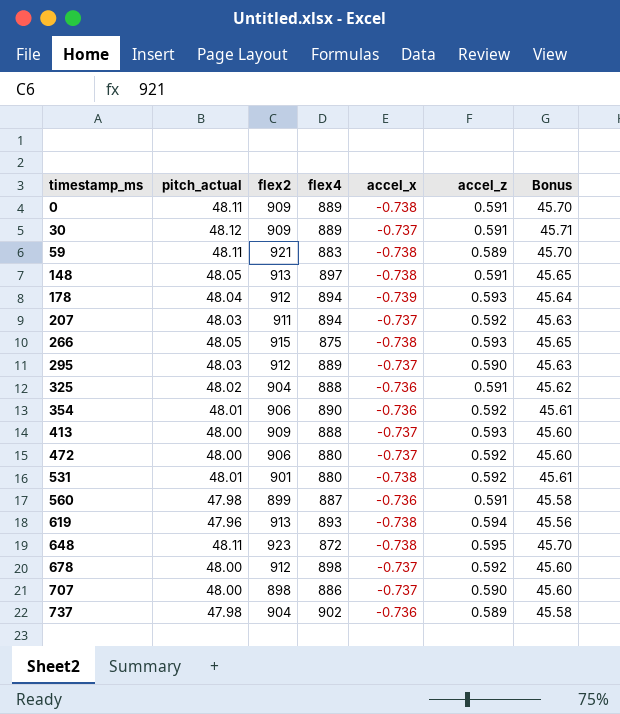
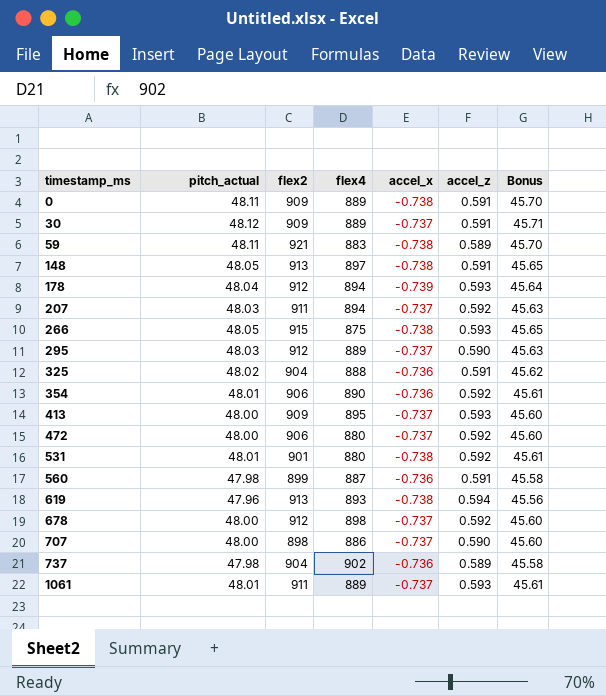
row 648: 48.11 | 923 | 872 | -0.738 | 0.595 | 45.70 -> none
413 | flex4: 888 -> 895
row 1061: none -> 48.01 | 911 | 889 | -0.737 | 0.593 | 45.61

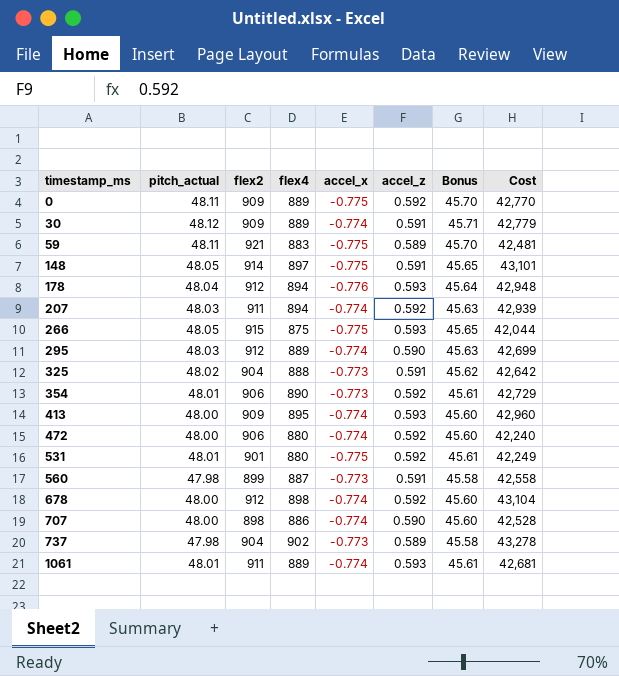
column Cost | formula: none -> [pitch_actual] * [flex4]
row 619: 47.96 | 913 | 893 | -0.738 | 0.594 | 45.56 -> none
0 | accel_x: -0.738 -> -0.775
0 | accel_z: 0.591 -> 0.592
30 | accel_x: -0.737 -> -0.774
59 | accel_x: -0.738 -> -0.775
148 | flex2: 913 -> 914
148 | accel_x: -0.738 -> -0.775
178 | accel_x: -0.739 -> -0.776
207 | accel_x: -0.737 -> -0.774
266 | accel_x: -0.738 -> -0.775
295 | accel_x: -0.737 -> -0.774
325 | accel_x: -0.736 -> -0.773
354 | accel_x: -0.736 -> -0.773
413 | accel_x: -0.737 -> -0.774
472 | accel_x: -0.737 -> -0.774
531 | accel_x: -0.738 -> -0.775
560 | accel_x: -0.736 -> -0.773
678 | accel_x: -0.737 -> -0.774
707 | accel_x: -0.737 -> -0.774
737 | accel_x: -0.736 -> -0.773
1061 | accel_x: -0.737 -> -0.774

